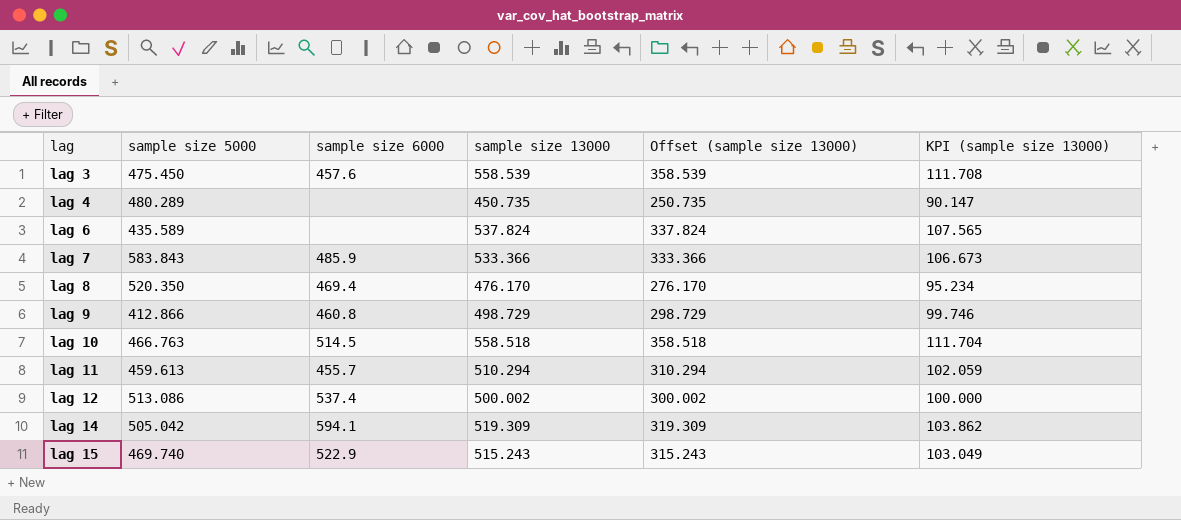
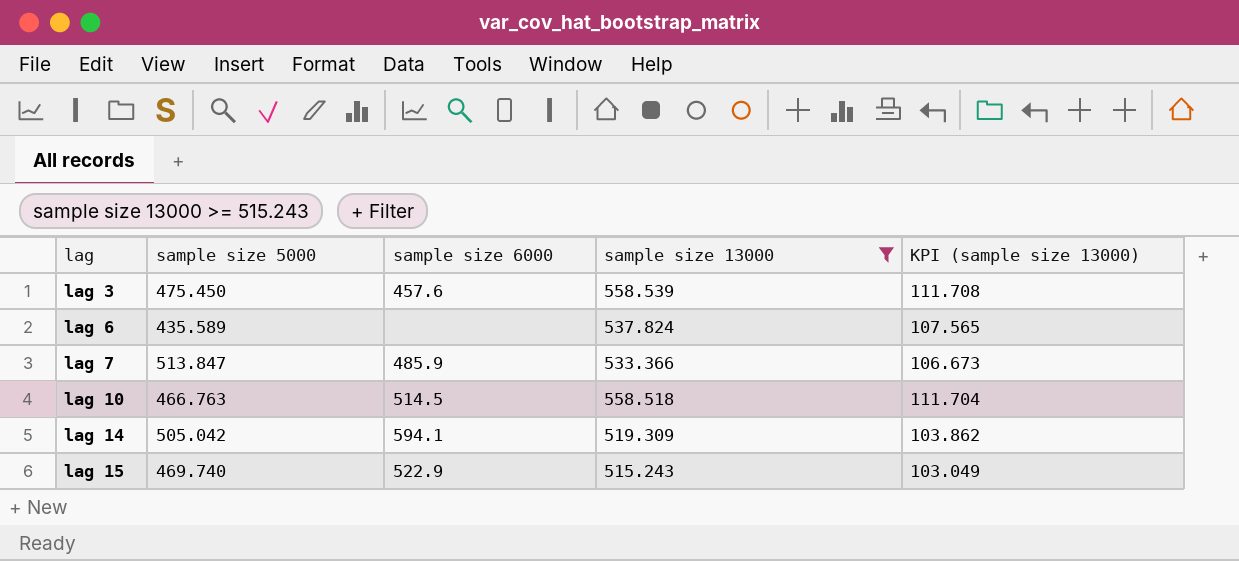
filter: none -> sample size 13000 >= 515.243
column Offset (sample size 13000) | formula: [sample size 13000] - 200 -> none
lag 7 | sample size 5000: 583.843 -> 513.847

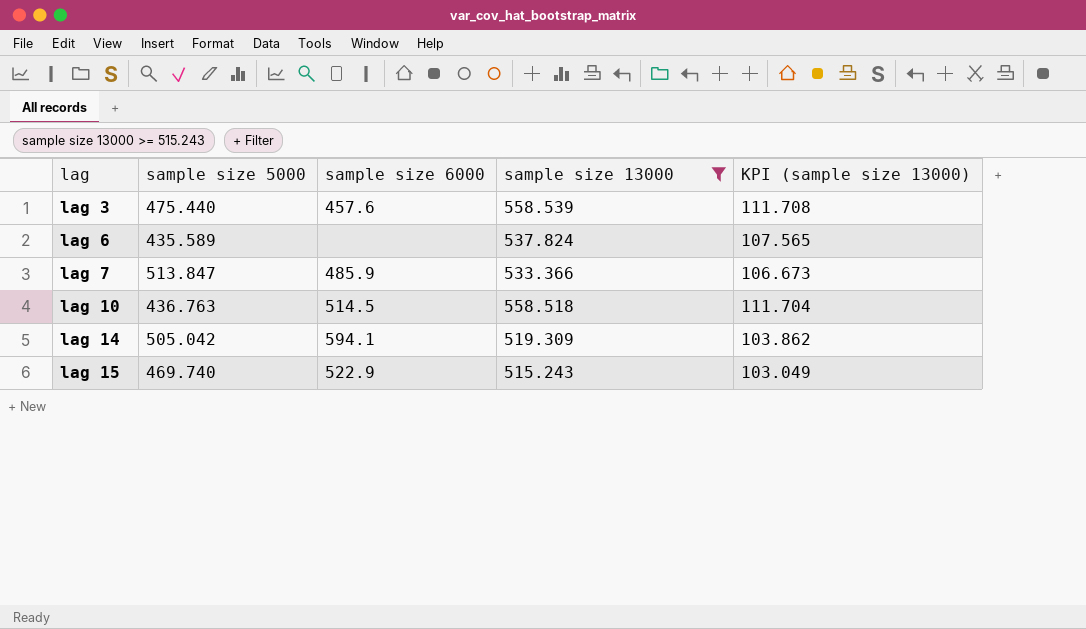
lag 3 | sample size 5000: 475.450 -> 475.440
lag 10 | sample size 5000: 466.763 -> 436.763

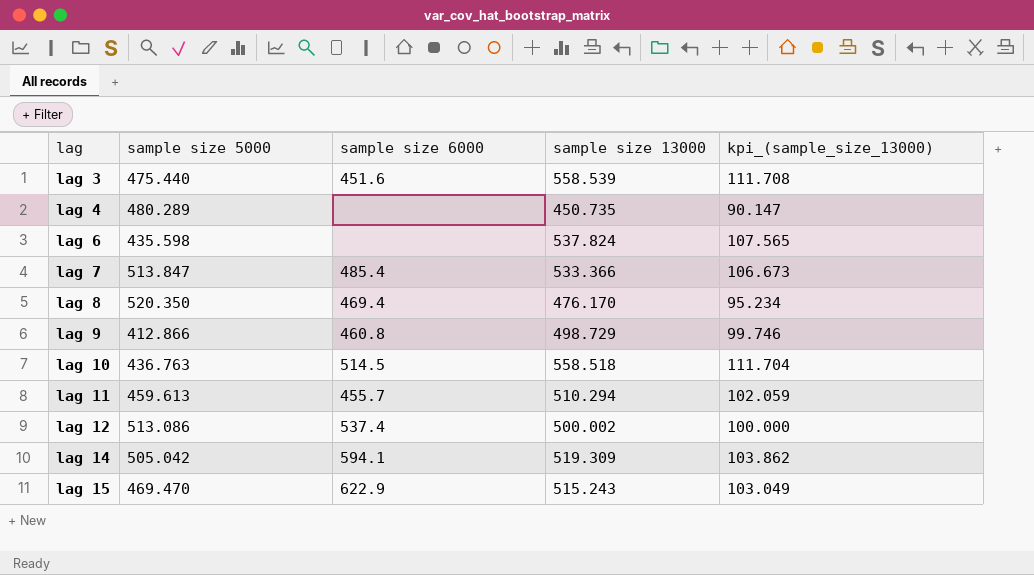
filter: sample size 13000 >= 515.243 -> none
column name: KPI (sample size 13000) -> kpi_(sample_size_13000)
lag 3 | sample size 6000: 457.6 -> 451.6
lag 6 | sample size 5000: 435.589 -> 435.598
lag 7 | sample size 6000: 485.9 -> 485.4
lag 15 | sample size 5000: 469.740 -> 469.470
lag 15 | sample size 6000: 522.9 -> 622.9

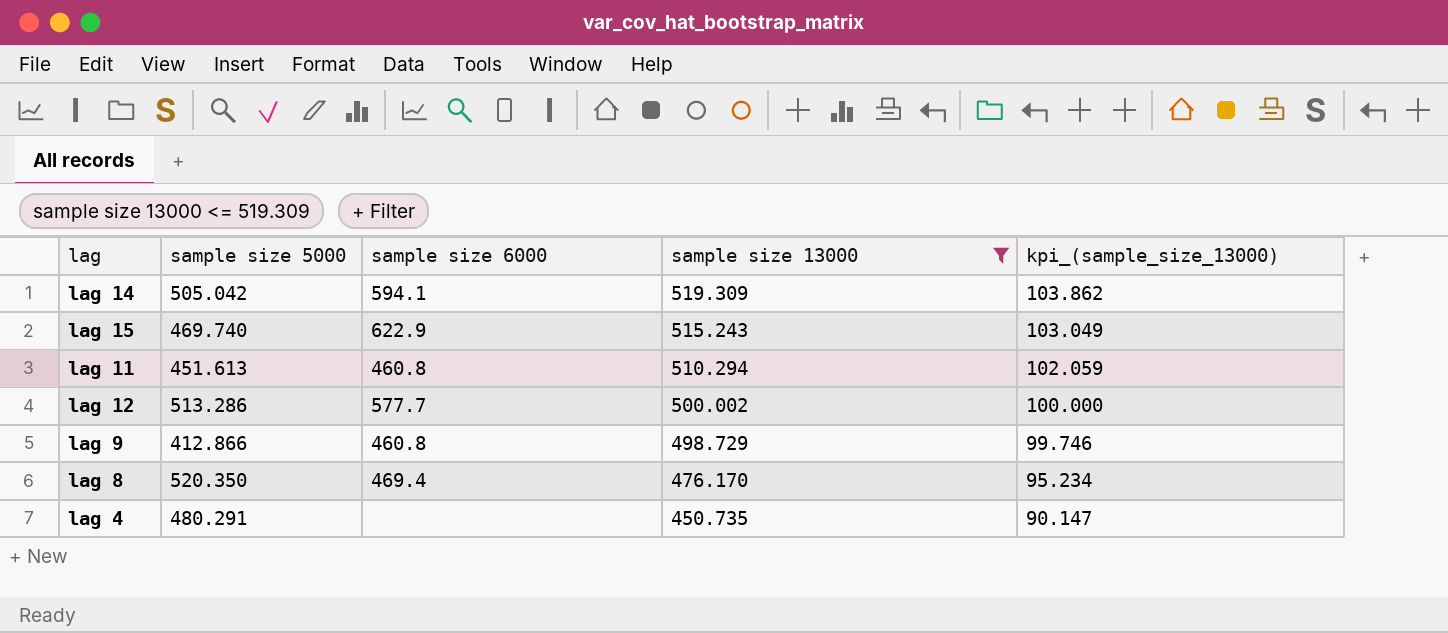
filter: none -> sample size 13000 <= 519.309
row order: lag ascending -> sample size 13000 descending
lag 15 | sample size 5000: 469.470 -> 469.740
lag 11 | sample size 5000: 459.613 -> 451.613
lag 11 | sample size 6000: 455.7 -> 460.8
lag 12 | sample size 5000: 513.086 -> 513.286
lag 12 | sample size 6000: 537.4 -> 577.7
lag 4 | sample size 5000: 480.289 -> 480.291

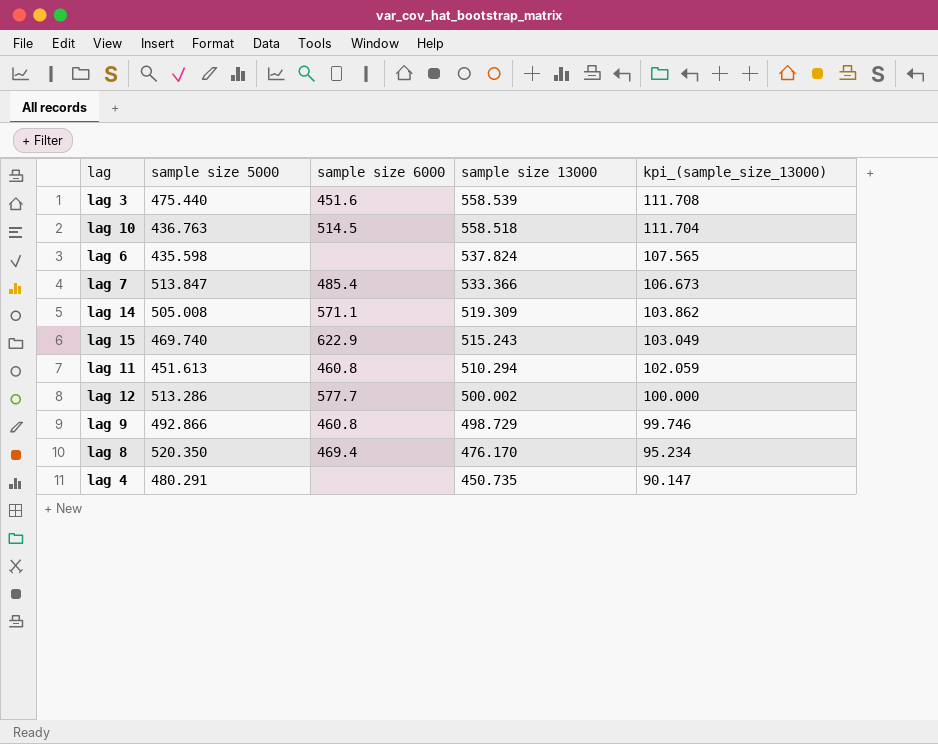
filter: sample size 13000 <= 519.309 -> none
lag 14 | sample size 5000: 505.042 -> 505.008
lag 14 | sample size 6000: 594.1 -> 571.1
lag 9 | sample size 5000: 412.866 -> 492.866

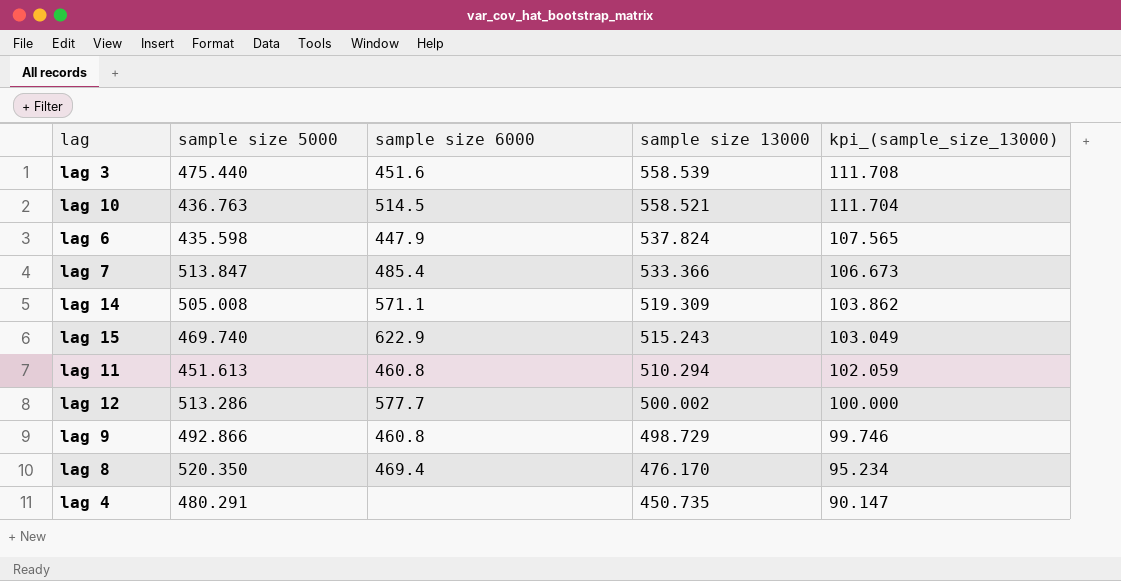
lag 10 | sample size 13000: 558.518 -> 558.521
lag 6 | sample size 6000: none -> 447.9

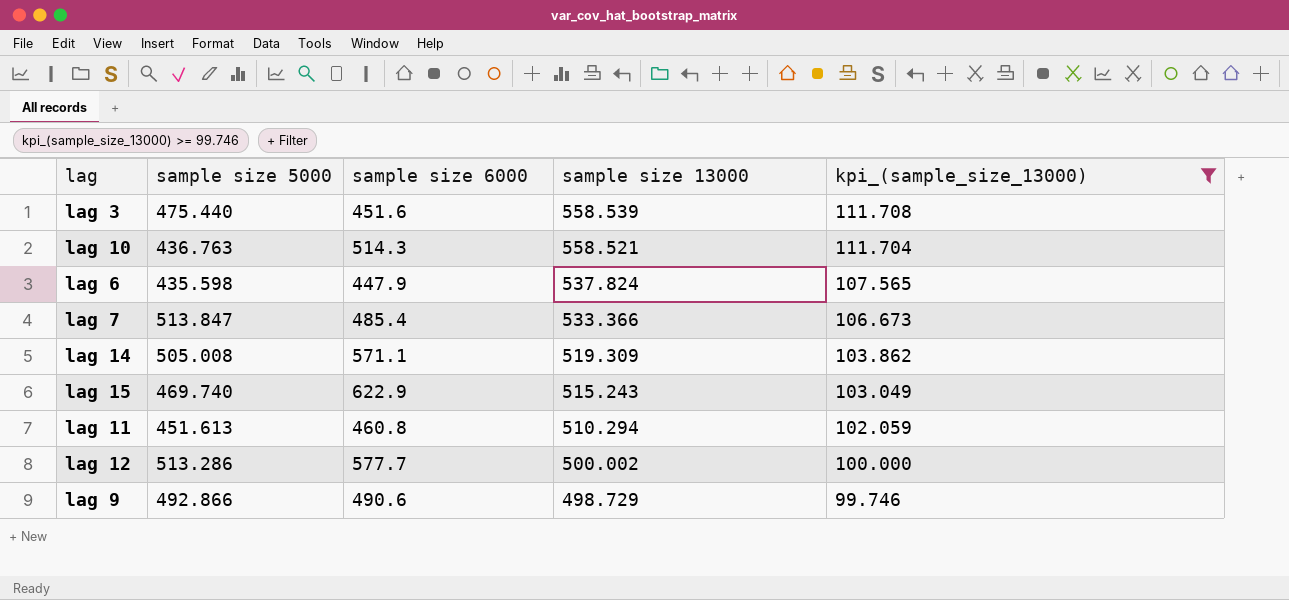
filter: none -> kpi_(sample_size_13000) >= 99.746
lag 10 | sample size 6000: 514.5 -> 514.3
lag 9 | sample size 6000: 460.8 -> 490.6

